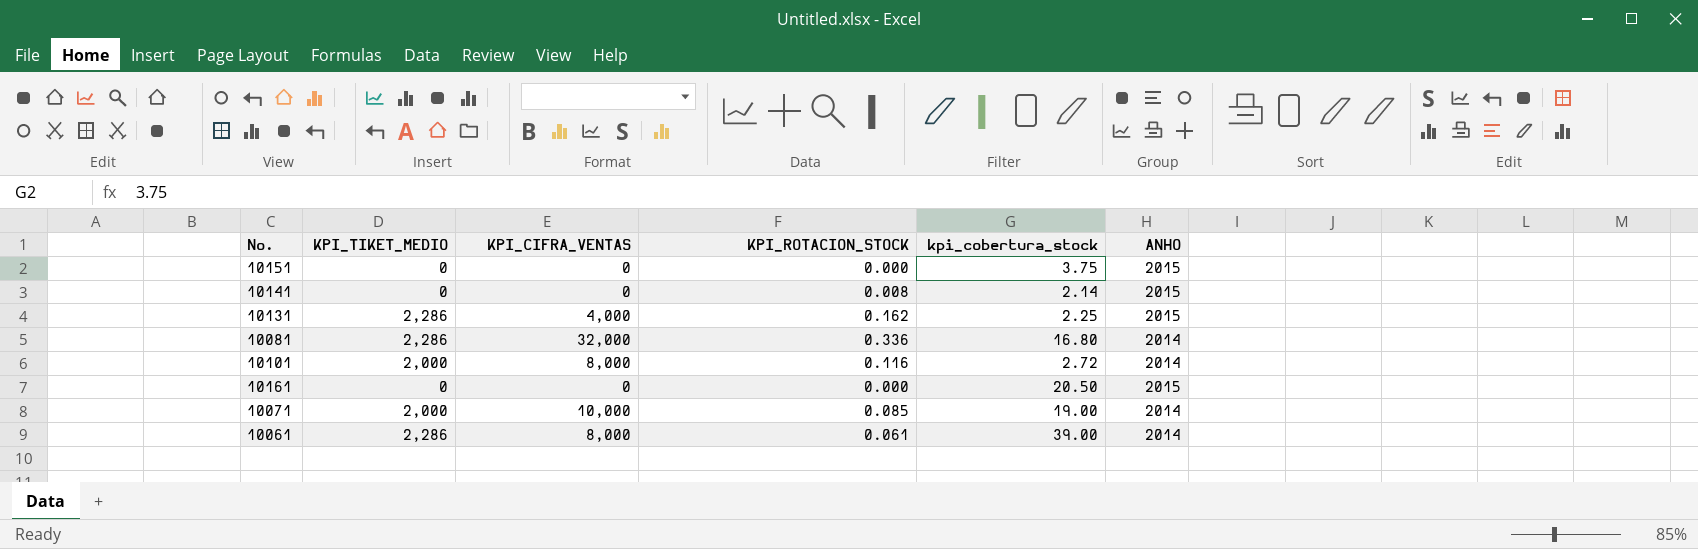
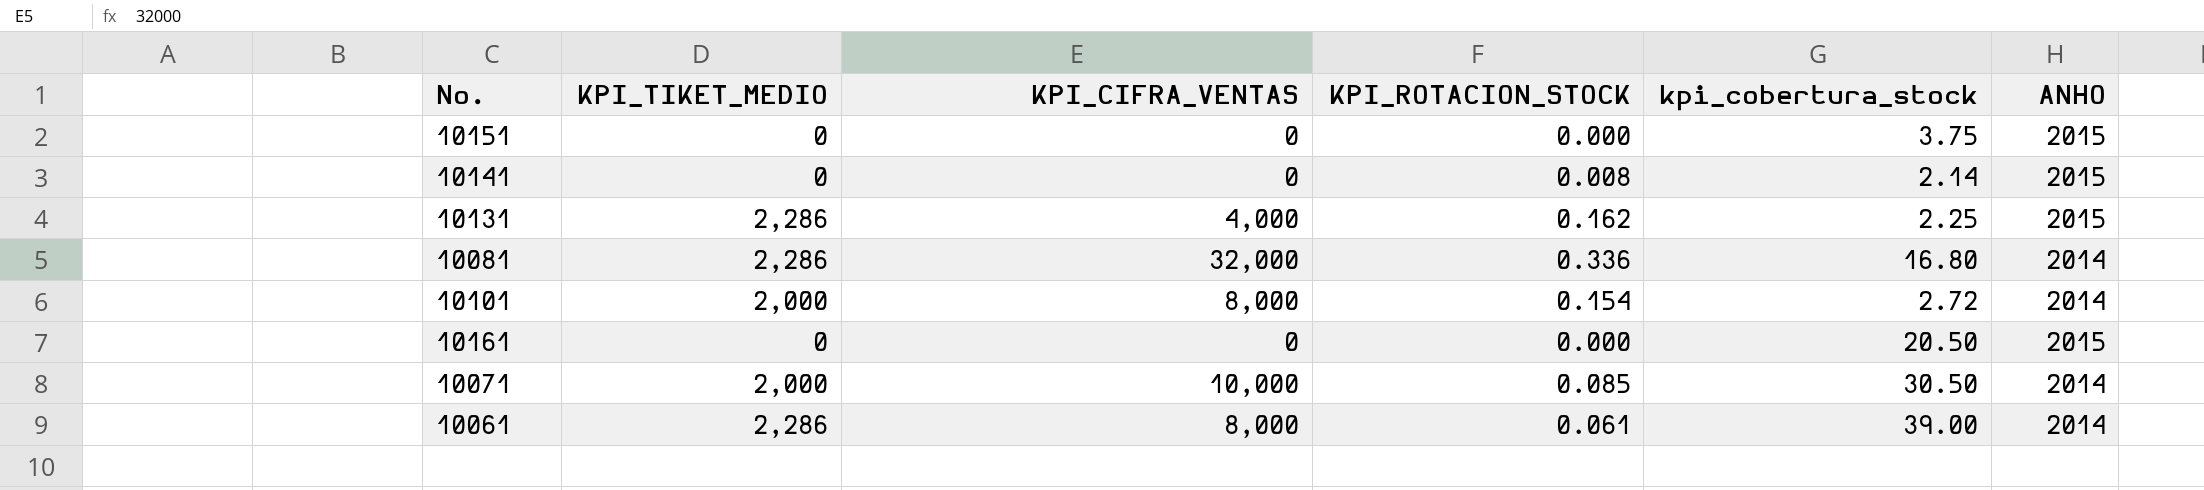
10101 | KPI_ROTACION_STOCK: 0.116 -> 0.154
10071 | kpi_cobertura_stock: 19.00 -> 30.50

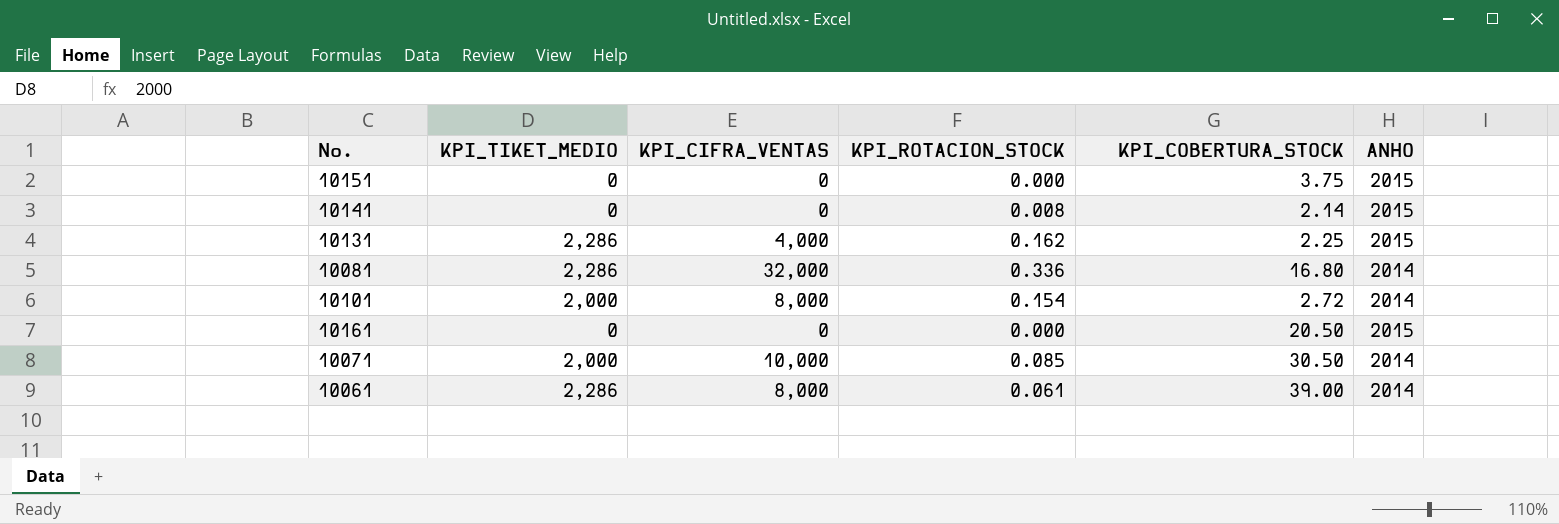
column name: kpi_cobertura_stock -> KPI_COBERTURA_STOCK

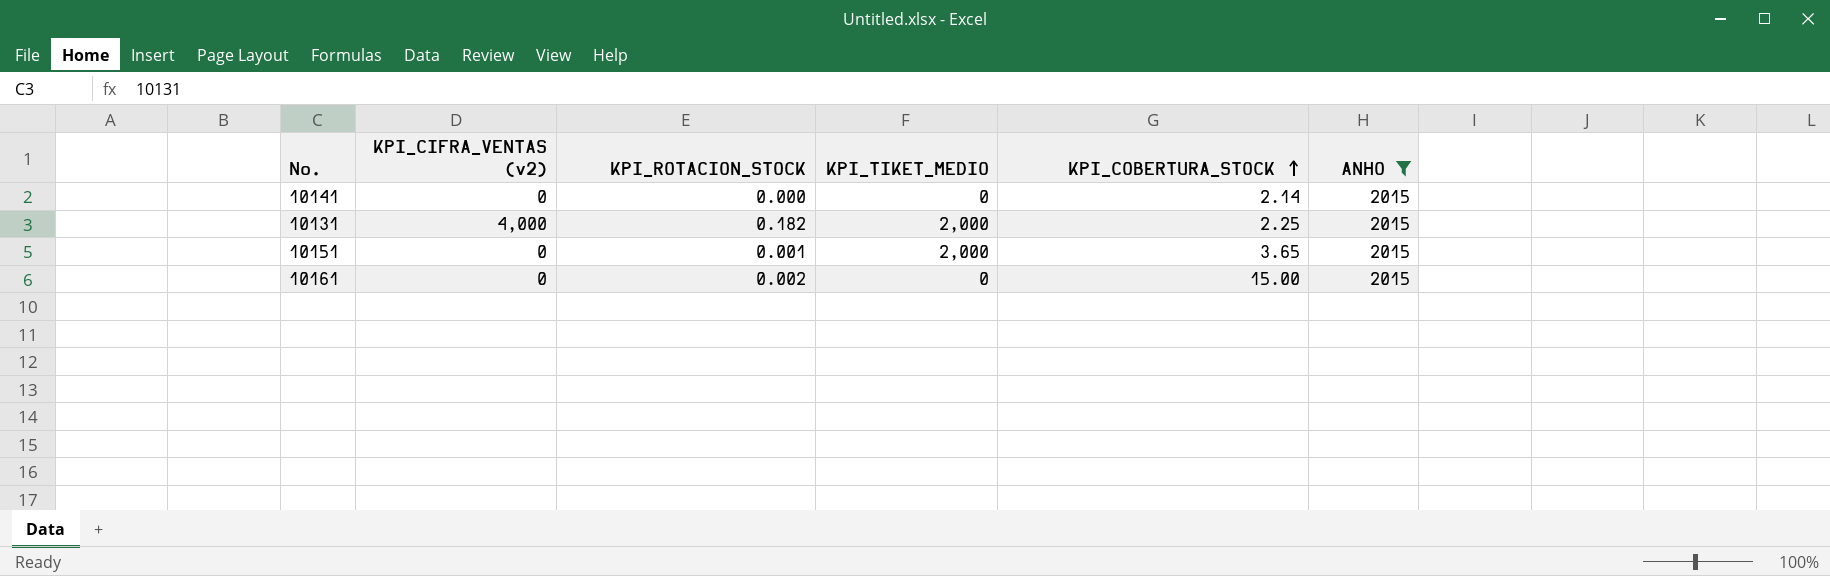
filter: none -> ANHO = 2015
row order: none -> KPI_COBERTURA_STOCK ascending
column name: KPI_CIFRA_VENTAS -> KPI_CIFRA_VENTAS (v2)
column KPI_TIKET_MEDIO | position: 2 -> 4
10141 | KPI_ROTACION_STOCK: 0.008 -> 0.000
10131 | KPI_ROTACION_STOCK: 0.162 -> 0.182
10131 | KPI_TIKET_MEDIO: 2,286 -> 2,000
10151 | KPI_ROTACION_STOCK: 0.000 -> 0.001
10151 | KPI_TIKET_MEDIO: 0 -> 2,000
10151 | KPI_COBERTURA_STOCK: 3.75 -> 3.65
10161 | KPI_ROTACION_STOCK: 0.000 -> 0.002
10161 | KPI_COBERTURA_STOCK: 20.50 -> 15.00

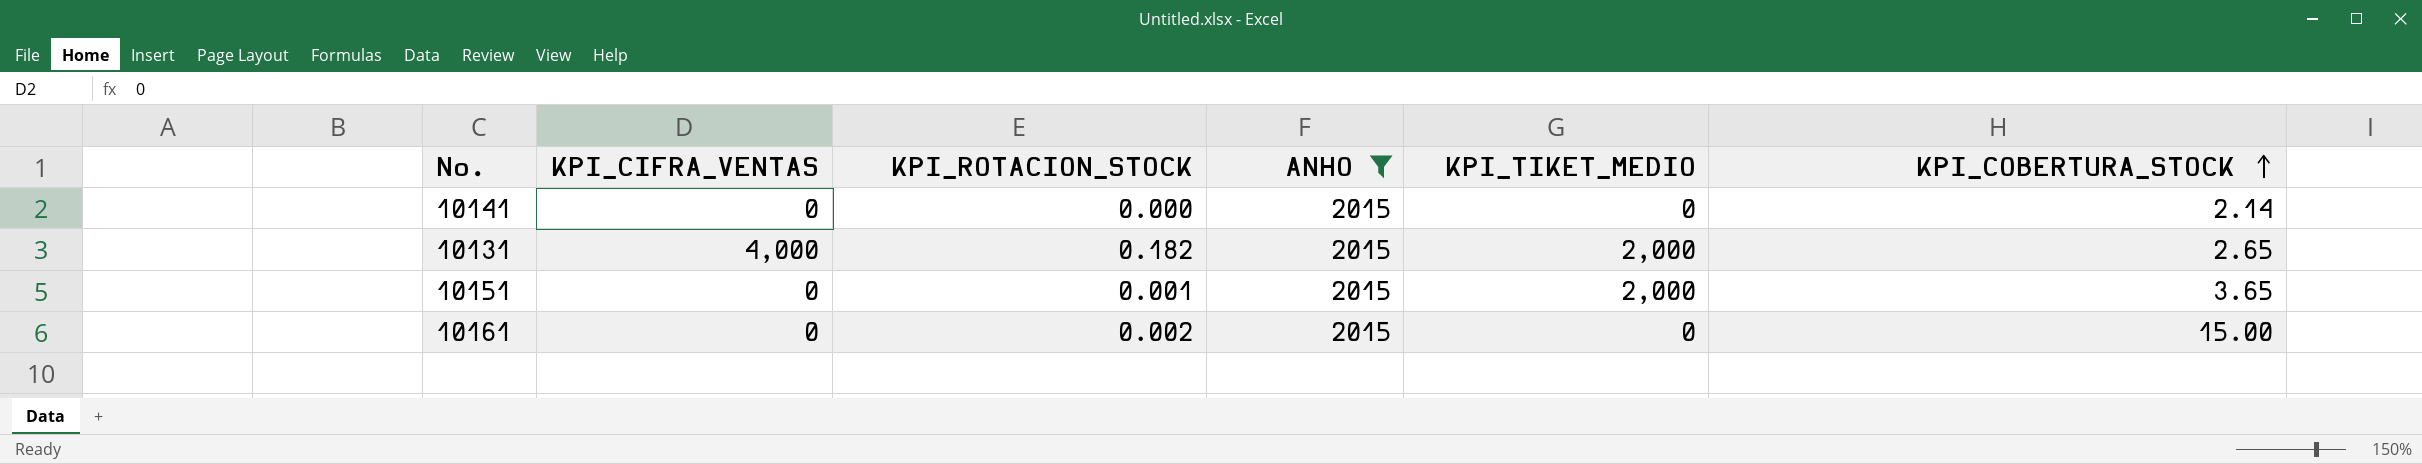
column name: KPI_CIFRA_VENTAS (v2) -> KPI_CIFRA_VENTAS
column ANHO | position: 6 -> 4
10131 | KPI_COBERTURA_STOCK: 2.25 -> 2.65

